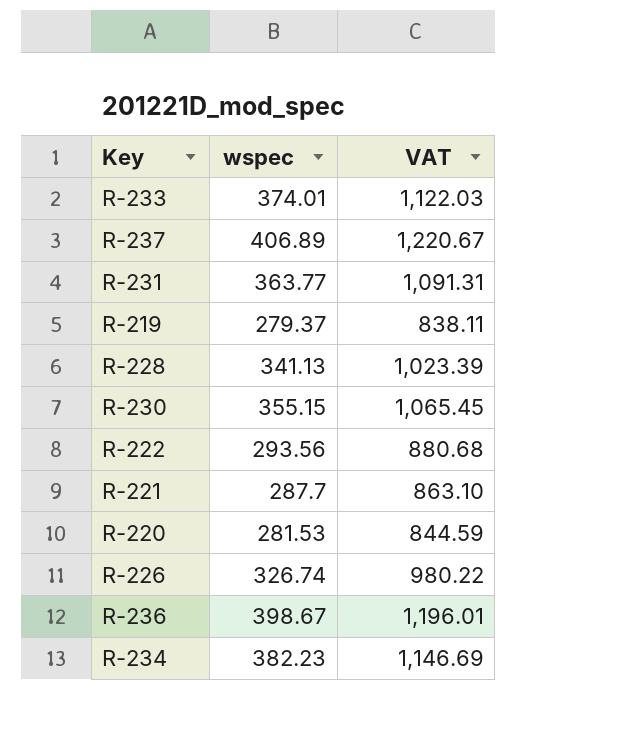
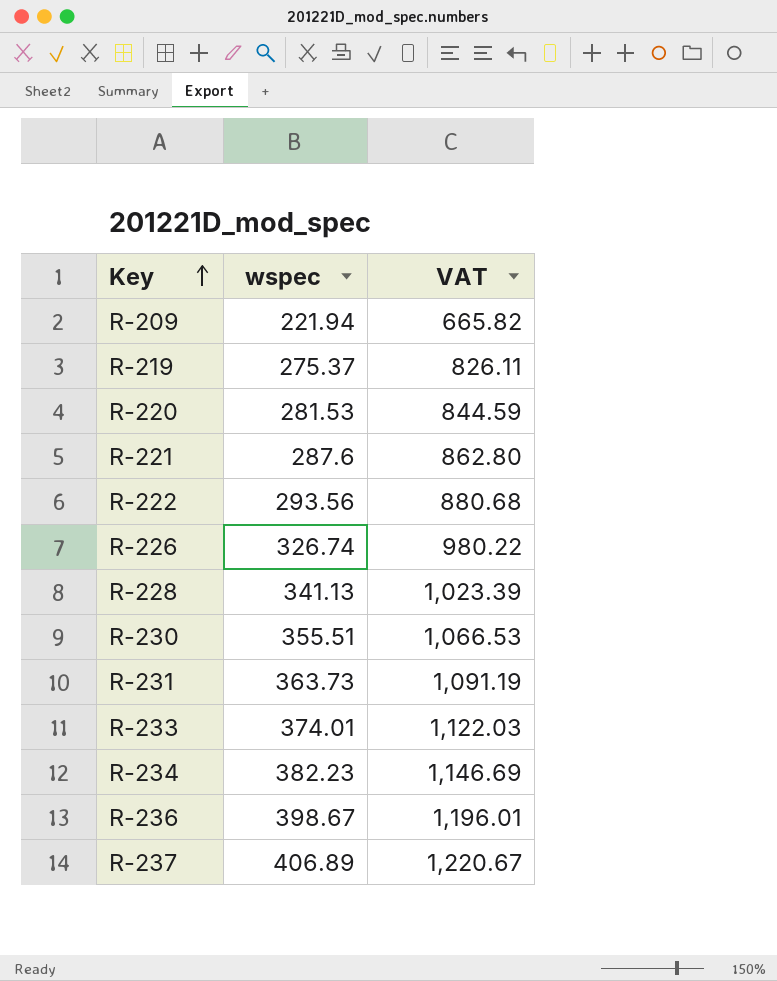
row order: none -> Key ascending
row R-209: none -> 221.94 | 665.82
R-219 | wspec: 279.37 -> 275.37
R-219 | VAT: 838.11 -> 826.11
R-221 | wspec: 287.7 -> 287.6
R-221 | VAT: 863.10 -> 862.80
R-230 | wspec: 355.15 -> 355.51
R-230 | VAT: 1,065.45 -> 1,066.53
R-231 | wspec: 363.77 -> 363.73
R-231 | VAT: 1,091.31 -> 1,091.19

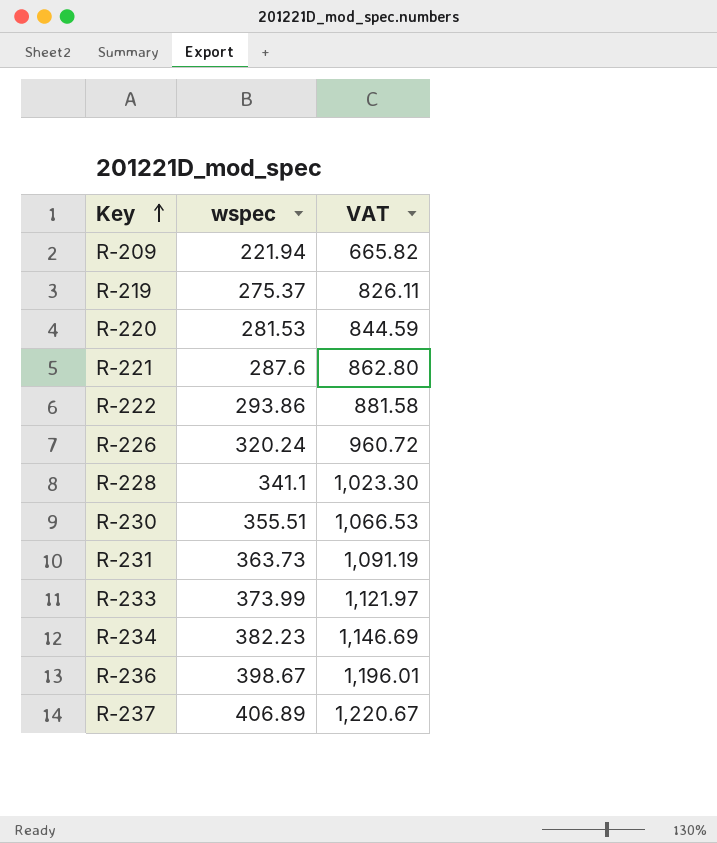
R-222 | wspec: 293.56 -> 293.86
R-222 | VAT: 880.68 -> 881.58
R-226 | wspec: 326.74 -> 320.24
R-226 | VAT: 980.22 -> 960.72
R-228 | wspec: 341.13 -> 341.1
R-228 | VAT: 1,023.39 -> 1,023.30
R-233 | wspec: 374.01 -> 373.99
R-233 | VAT: 1,122.03 -> 1,121.97

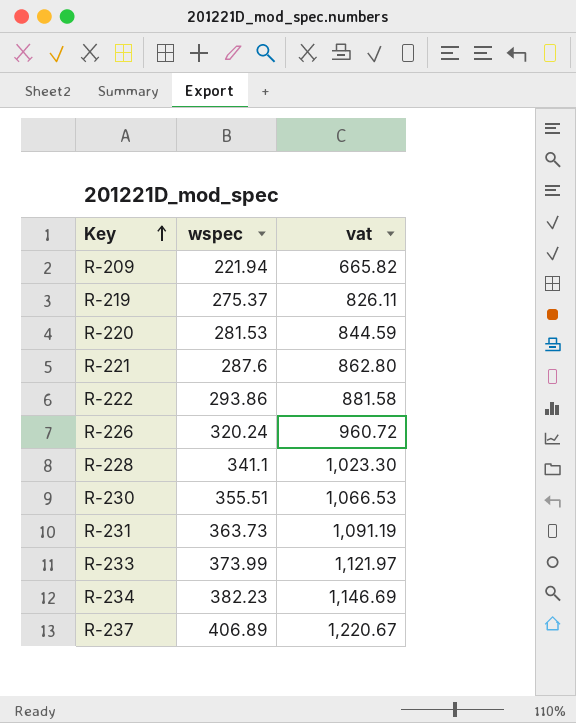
column name: VAT -> vat
row R-236: 398.67 | 1,196.01 -> none

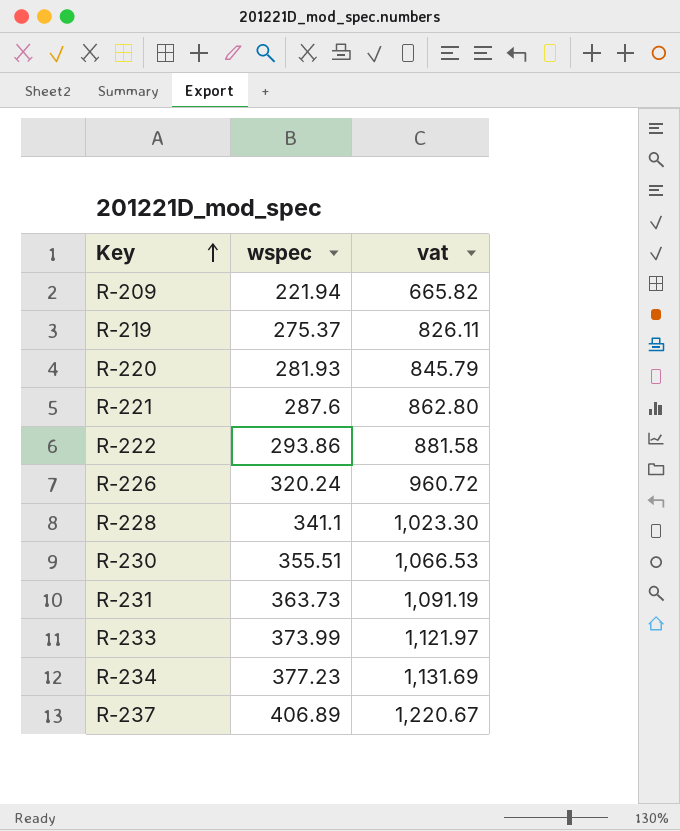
R-220 | wspec: 281.53 -> 281.93
R-220 | vat: 844.59 -> 845.79
R-234 | wspec: 382.23 -> 377.23
R-234 | vat: 1,146.69 -> 1,131.69

